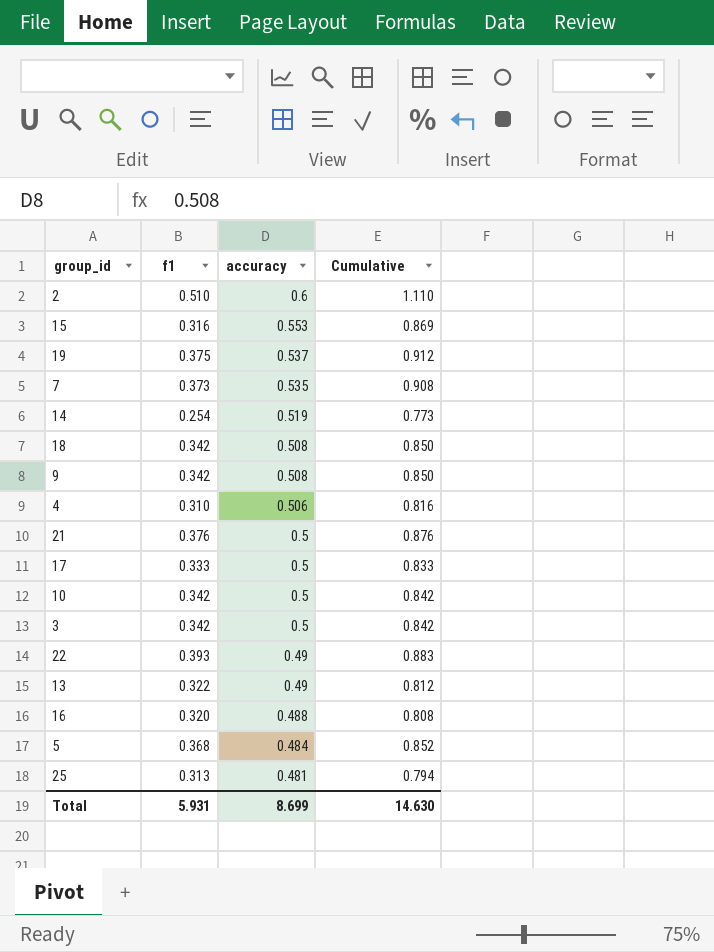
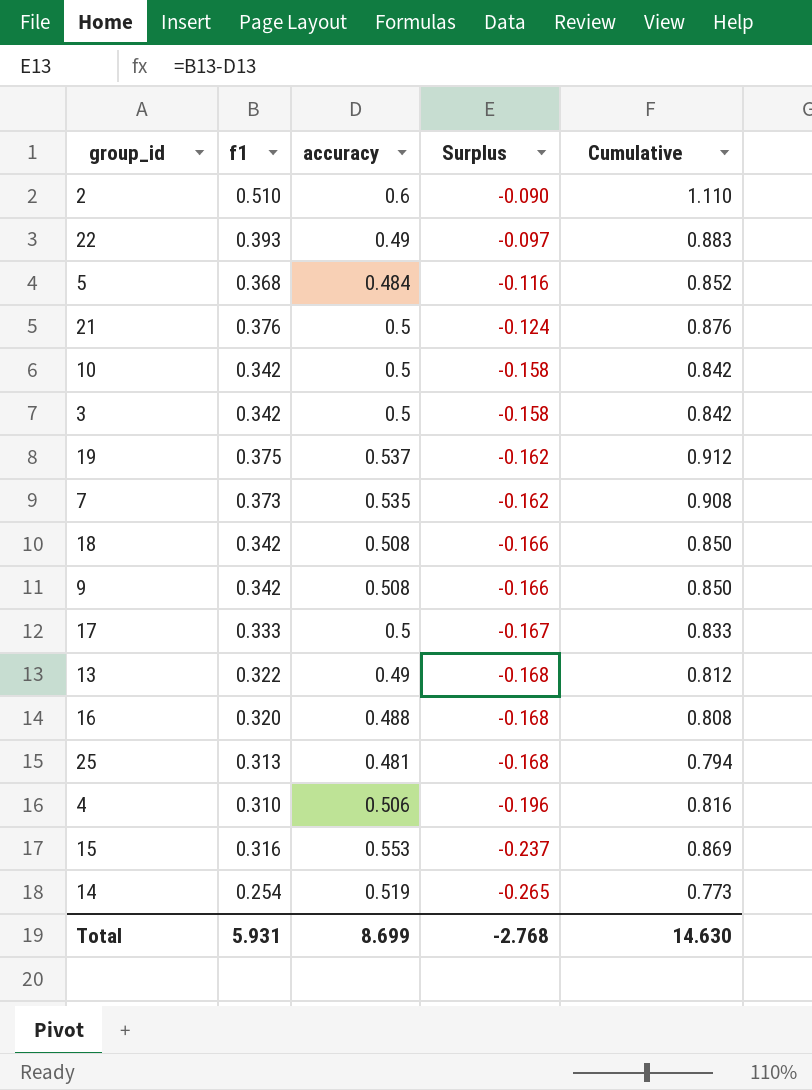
row order: accuracy descending -> Surplus descending
column Surplus | formula: none -> [f1] - [accuracy]

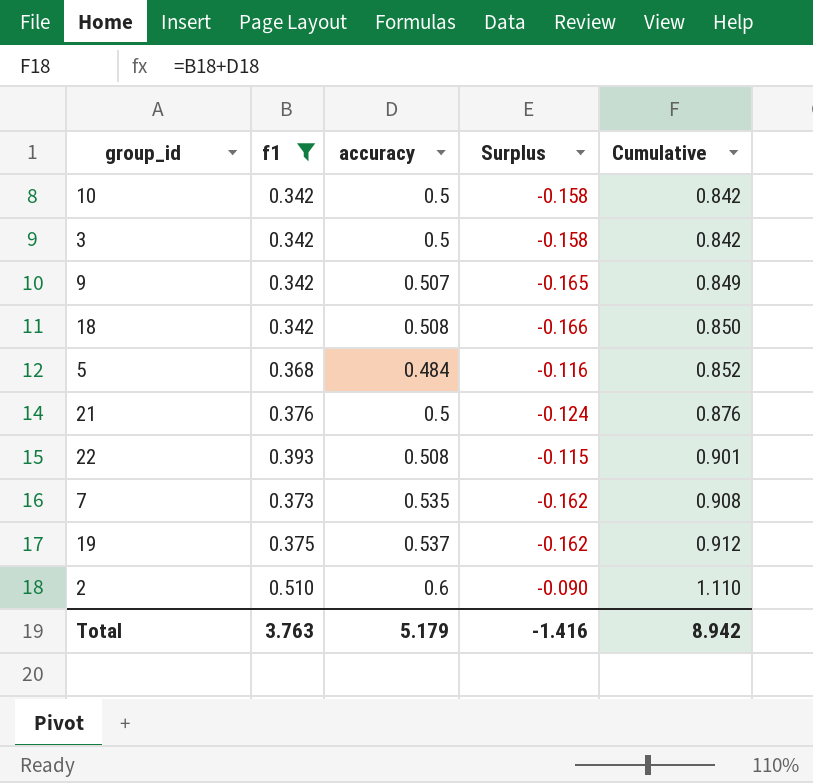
filter: none -> f1 >= 0.342
row order: Surplus descending -> Cumulative ascending
9 | accuracy: 0.508 -> 0.507
9 | Surplus: -0.166 -> -0.165
9 | Cumulative: 0.850 -> 0.849
22 | accuracy: 0.49 -> 0.508
22 | Surplus: -0.097 -> -0.115
22 | Cumulative: 0.883 -> 0.901
Total | f1: 5.931 -> 3.763
Total | accuracy: 8.699 -> 5.179
Total | Surplus: -2.768 -> -1.416
Total | Cumulative: 14.630 -> 8.942

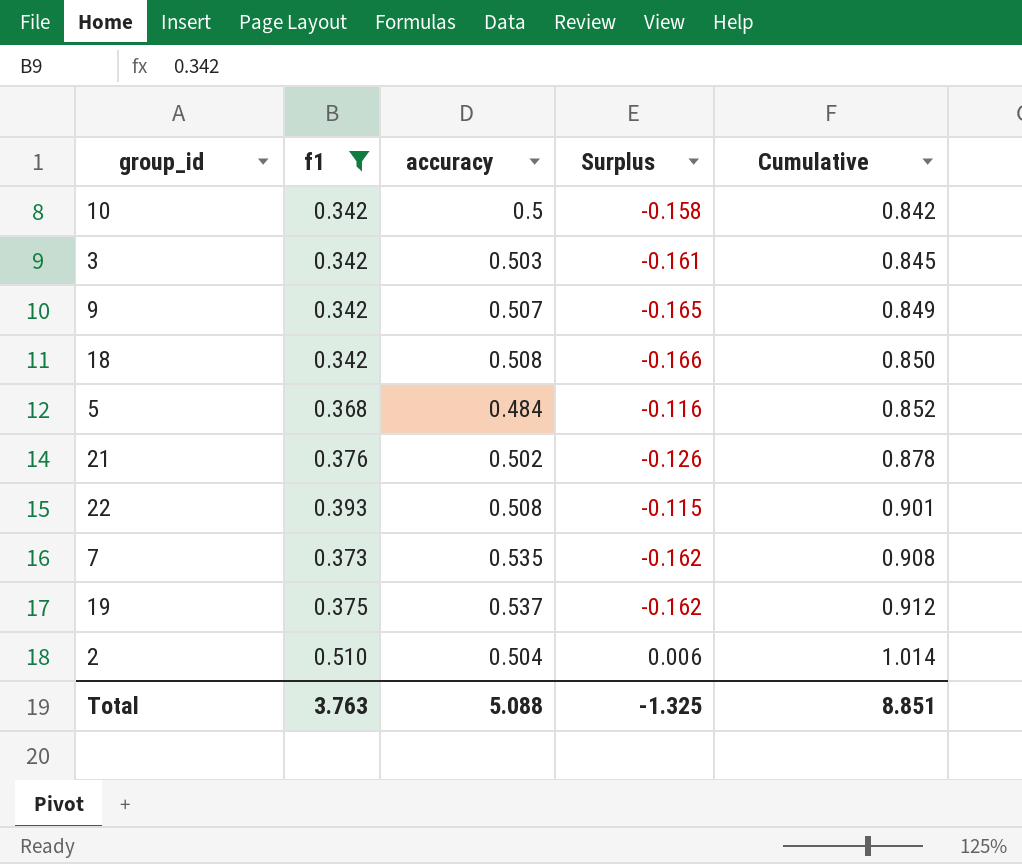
3 | accuracy: 0.5 -> 0.503
3 | Surplus: -0.158 -> -0.161
3 | Cumulative: 0.842 -> 0.845
21 | accuracy: 0.5 -> 0.502
21 | Surplus: -0.124 -> -0.126
21 | Cumulative: 0.876 -> 0.878
2 | accuracy: 0.6 -> 0.504
2 | Surplus: -0.090 -> 0.006
2 | Cumulative: 1.110 -> 1.014
Total | accuracy: 5.179 -> 5.088
Total | Surplus: -1.416 -> -1.325
Total | Cumulative: 8.942 -> 8.851

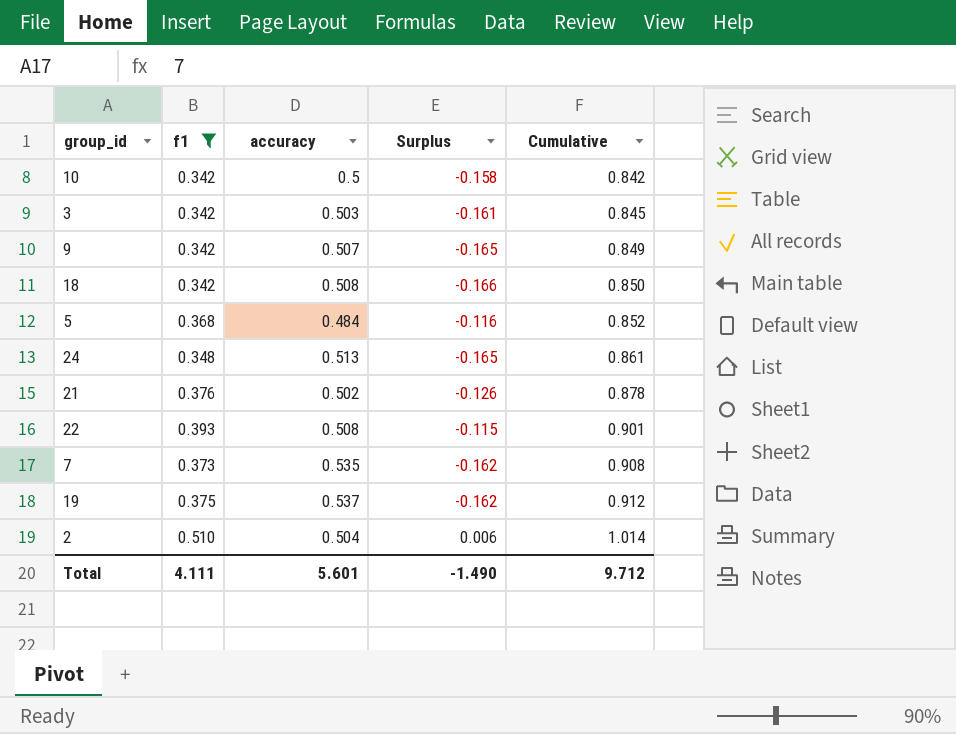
row 24: none -> 0.348 | 0.513 | -0.165 | 0.861
Total | f1: 3.763 -> 4.111
Total | accuracy: 5.088 -> 5.601
Total | Surplus: -1.325 -> -1.490
Total | Cumulative: 8.851 -> 9.712

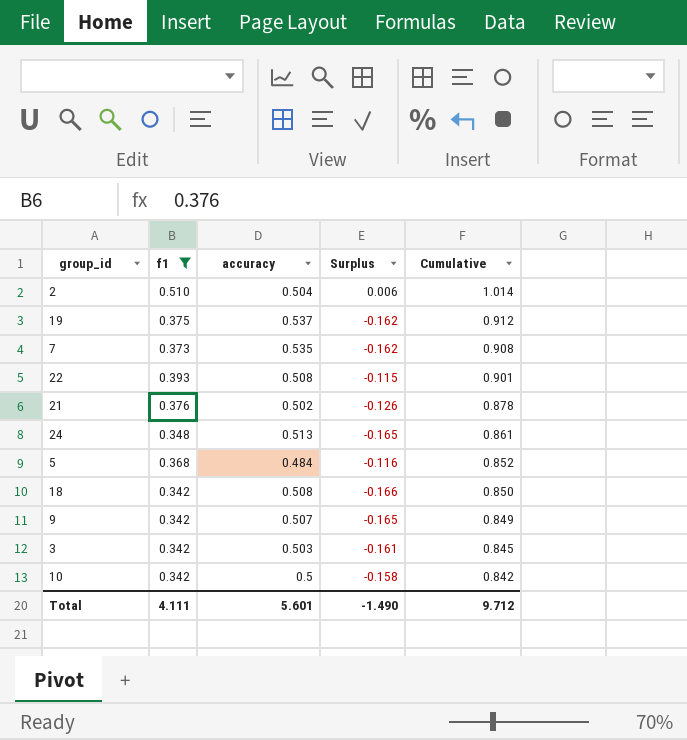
row order: Cumulative ascending -> Cumulative descending

